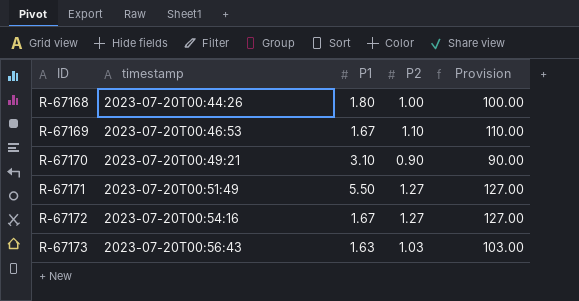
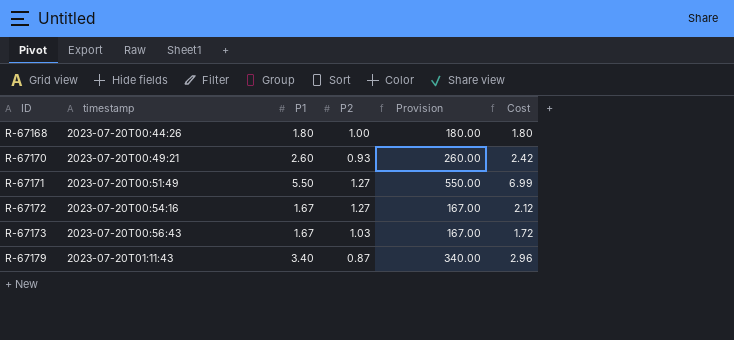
column Provision | formula: [P2] * 100 -> [P1] * 100
column Cost | formula: none -> [P1] * [P2]
row R-67169: 2023-07-20T00:46:53 | 1.67 | 1.10 | 110.00 -> none
R-67170 | P1: 3.10 -> 2.60
R-67170 | P2: 0.90 -> 0.93
R-67173 | P1: 1.63 -> 1.67
row R-67179: none -> 2023-07-20T01:11:43 | 3.40 | 0.87 | 340.00 | 2.96

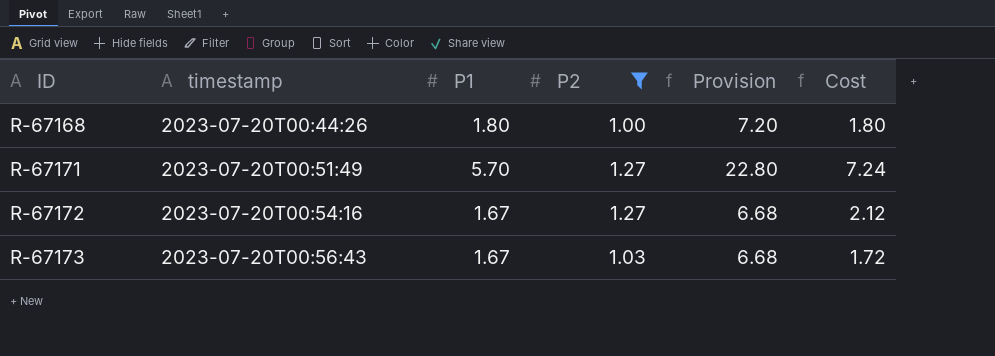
filter: none -> P2 >= 1.00
column Provision | formula: [P1] * 100 -> [P1] * 4
R-67171 | P1: 5.50 -> 5.70
R-67171 | Cost: 6.99 -> 7.24

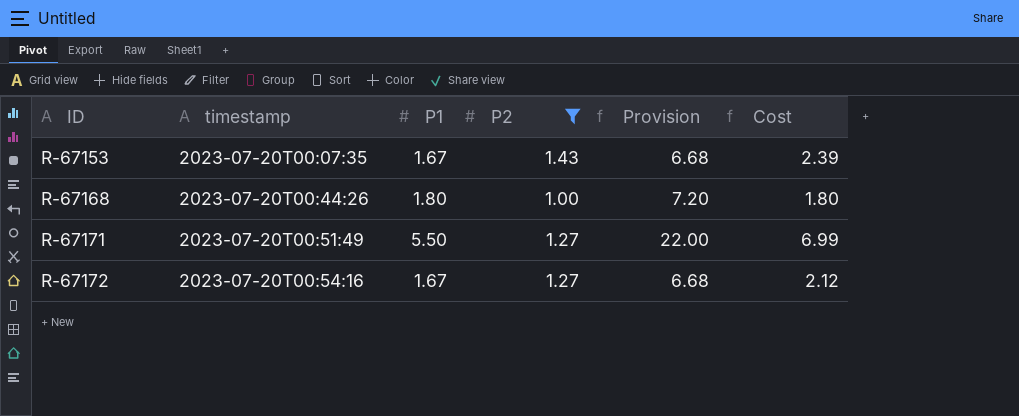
row R-67173: 2023-07-20T00:56:43 | 1.67 | 1.03 | 6.68 | 1.72 -> none
row R-67153: none -> 2023-07-20T00:07:35 | 1.67 | 1.43 | 6.68 | 2.39
R-67171 | P1: 5.70 -> 5.50
R-67171 | Provision: 22.80 -> 22.00
R-67171 | Cost: 7.24 -> 6.99

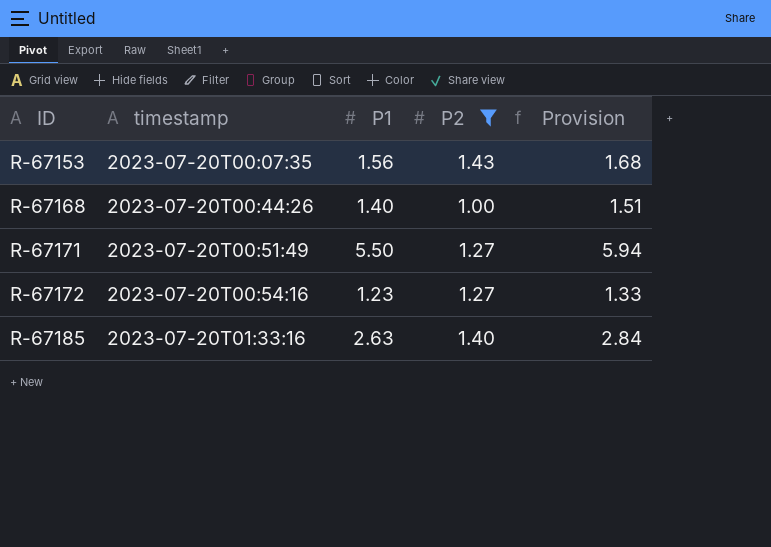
column Cost | formula: [P1] * [P2] -> none
column Provision | formula: [P1] * 4 -> [P1] * 1.08
R-67153 | P1: 1.67 -> 1.56
R-67168 | P1: 1.80 -> 1.40
R-67172 | P1: 1.67 -> 1.23
row R-67185: none -> 2023-07-20T01:33:16 | 2.63 | 1.40 | 2.84

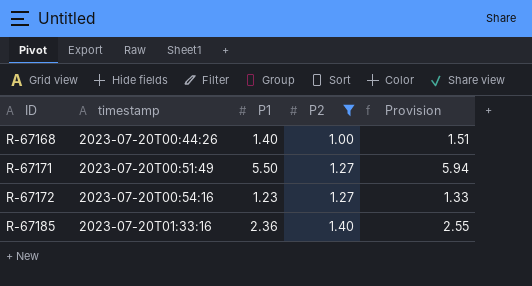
row R-67153: 2023-07-20T00:07:35 | 1.56 | 1.43 | 1.68 -> none
R-67185 | P1: 2.63 -> 2.36
R-67185 | Provision: 2.84 -> 2.55

